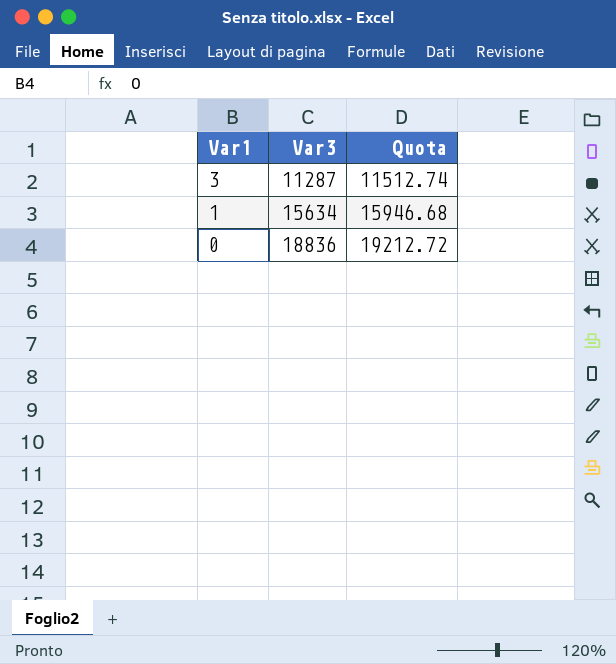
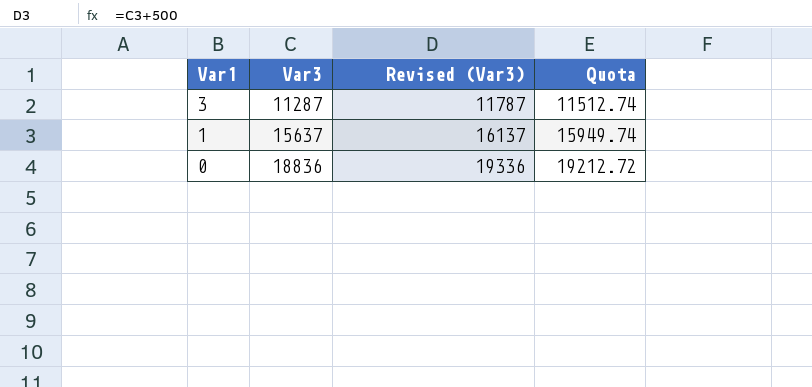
column Revised (Var3) | formula: none -> [Var3] + 500
1 | Var3: 15634 -> 15637
1 | Quota: 15946.68 -> 15949.74

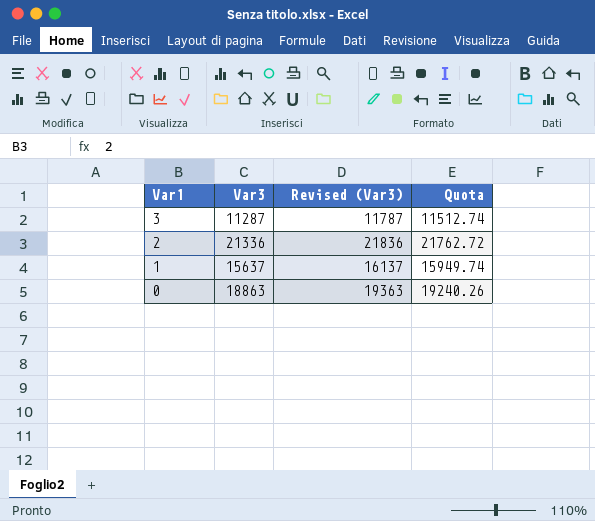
row 2: none -> 21336 | 21836 | 21762.72
0 | Var3: 18836 -> 18863
0 | Revised (Var3): 19336 -> 19363
0 | Quota: 19212.72 -> 19240.26

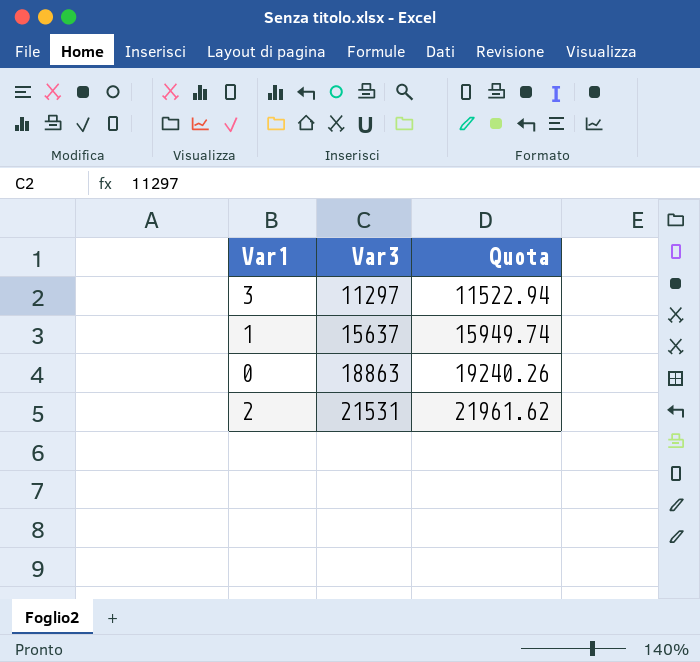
row order: Var1 descending -> Var3 ascending
column Revised (Var3) | formula: [Var3] + 500 -> none
3 | Var3: 11287 -> 11297
3 | Quota: 11512.74 -> 11522.94
2 | Var3: 21336 -> 21531
2 | Quota: 21762.72 -> 21961.62

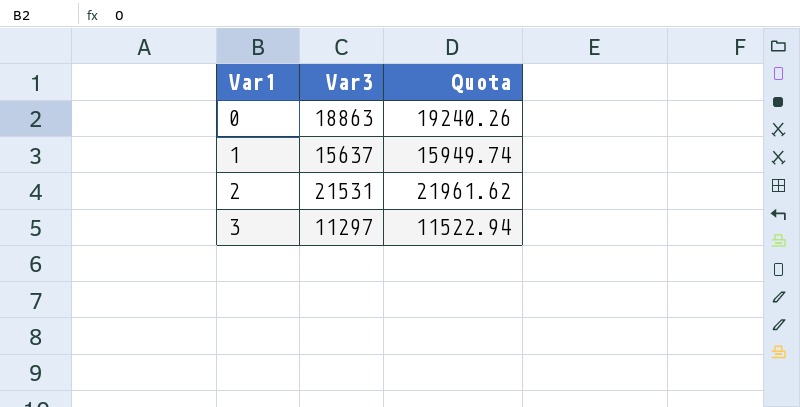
row order: Var3 ascending -> Var1 ascending

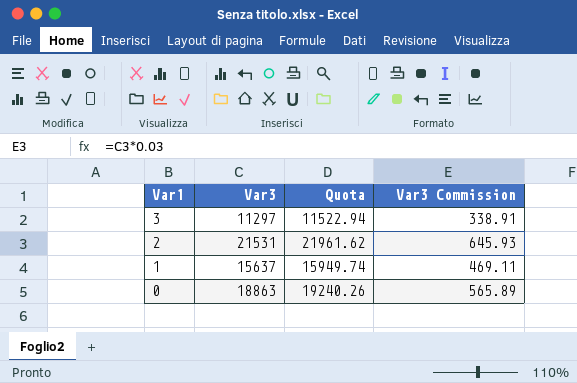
row order: Var1 ascending -> Var1 descending
column Var3 Commission | formula: none -> [Var3] * 0.03

